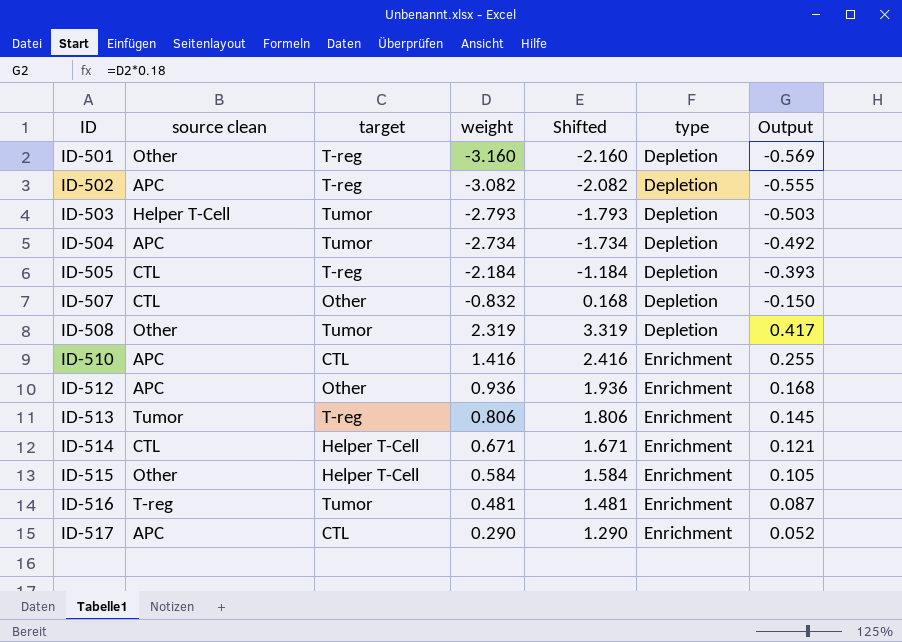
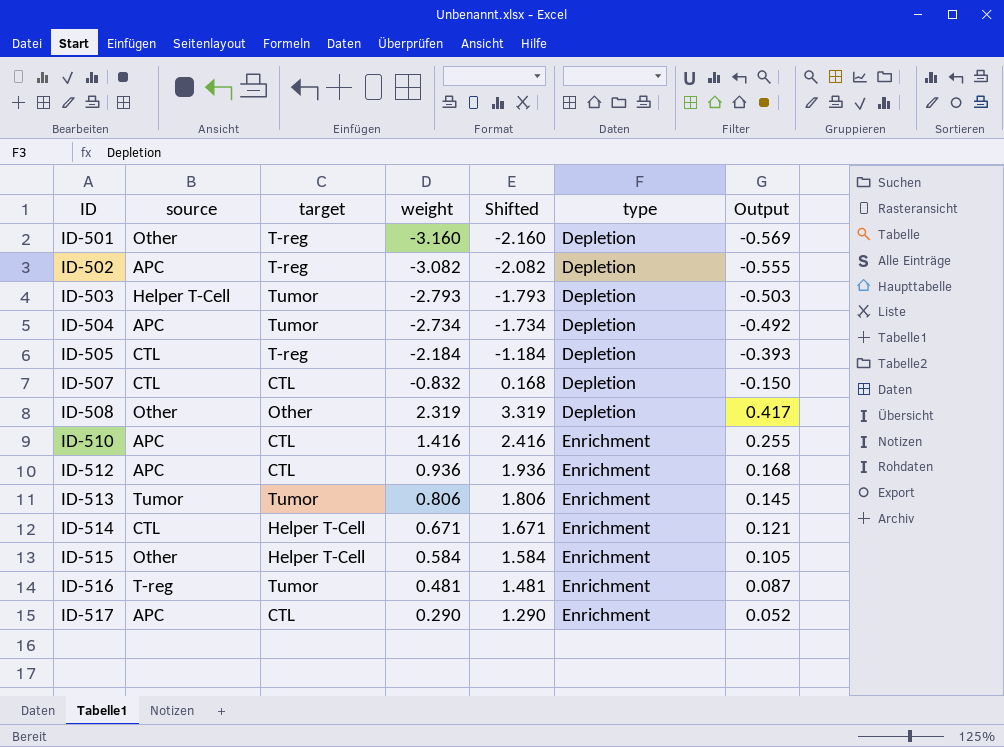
column name: source clean -> source
ID-507 | target: Other -> CTL
ID-508 | target: Tumor -> Other
ID-512 | target: Other -> CTL
ID-513 | target: T-reg -> Tumor

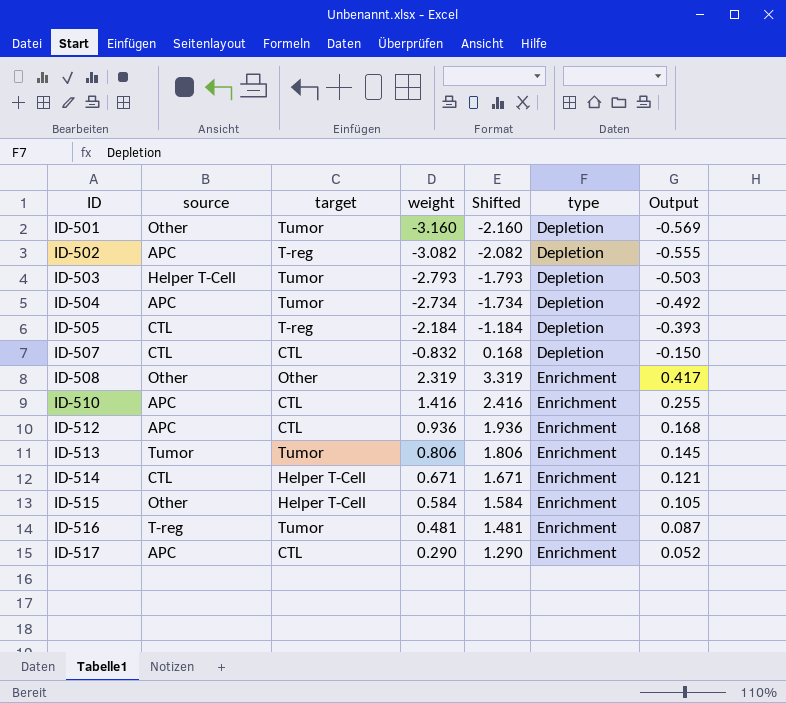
ID-501 | target: T-reg -> Tumor
ID-508 | type: Depletion -> Enrichment

